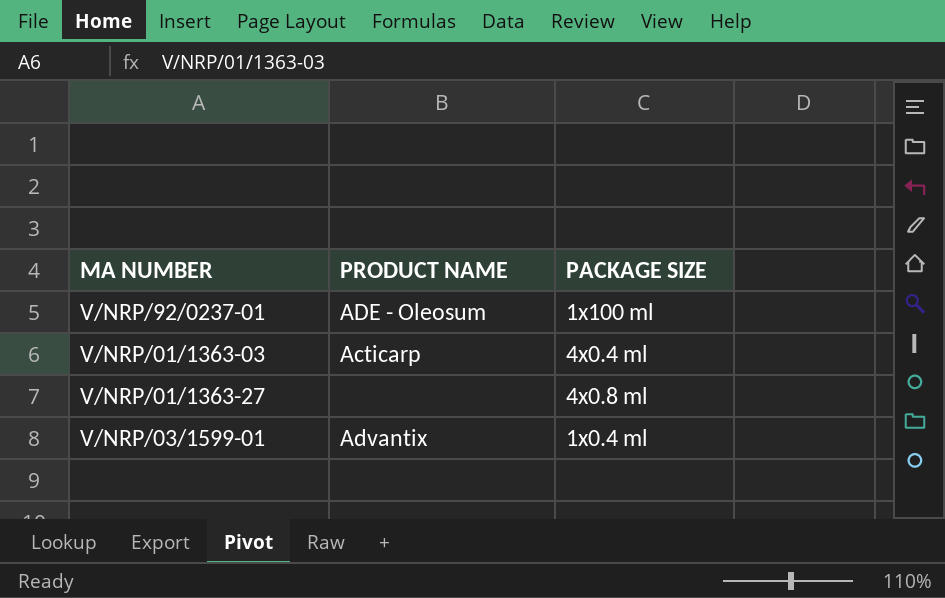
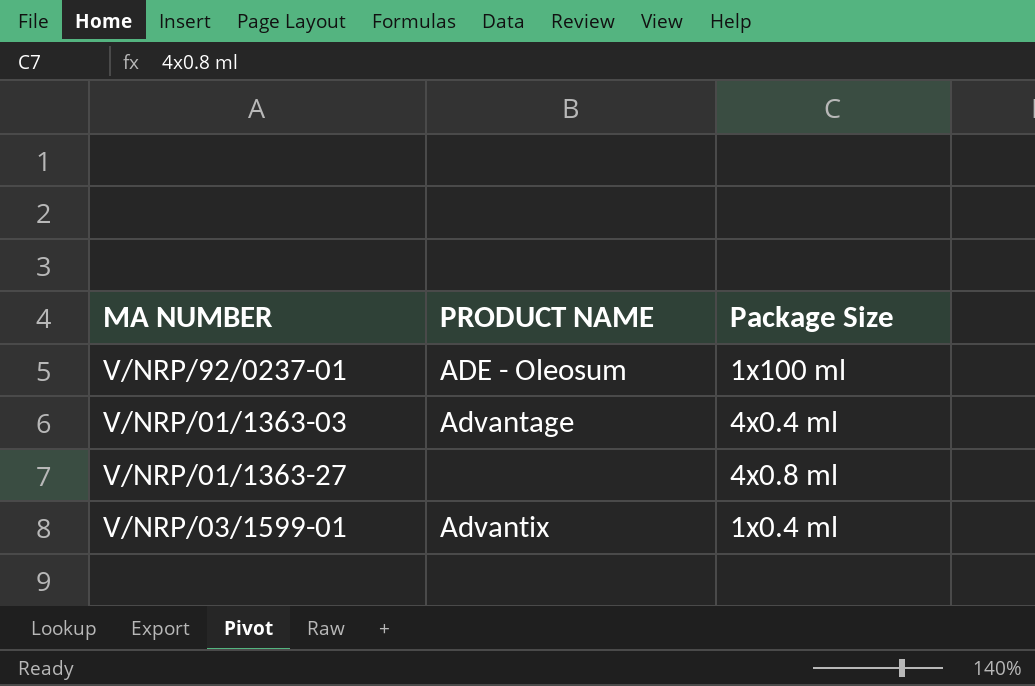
column name: PACKAGE SIZE -> Package Size
V/NRP/01/1363-03 | PRODUCT NAME: Acticarp -> Advantage

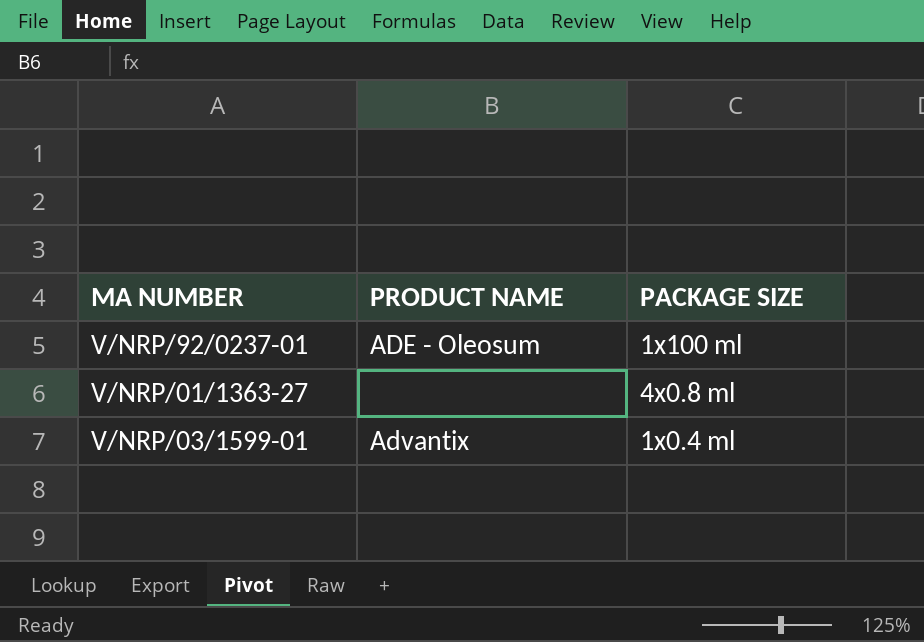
column name: Package Size -> PACKAGE SIZE
row V/NRP/01/1363-03: Advantage | 4x0.4 ml -> none

